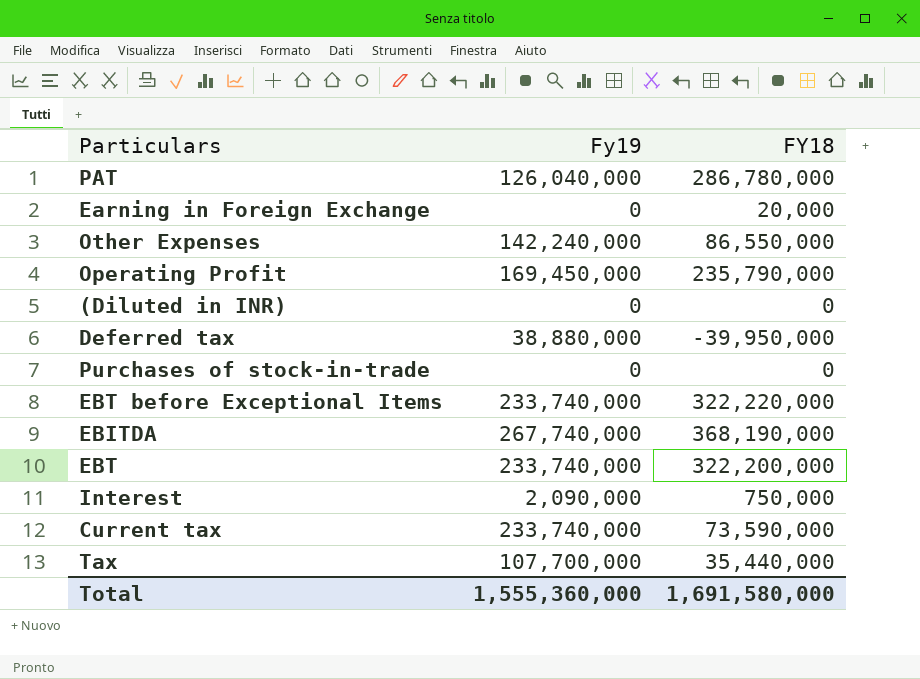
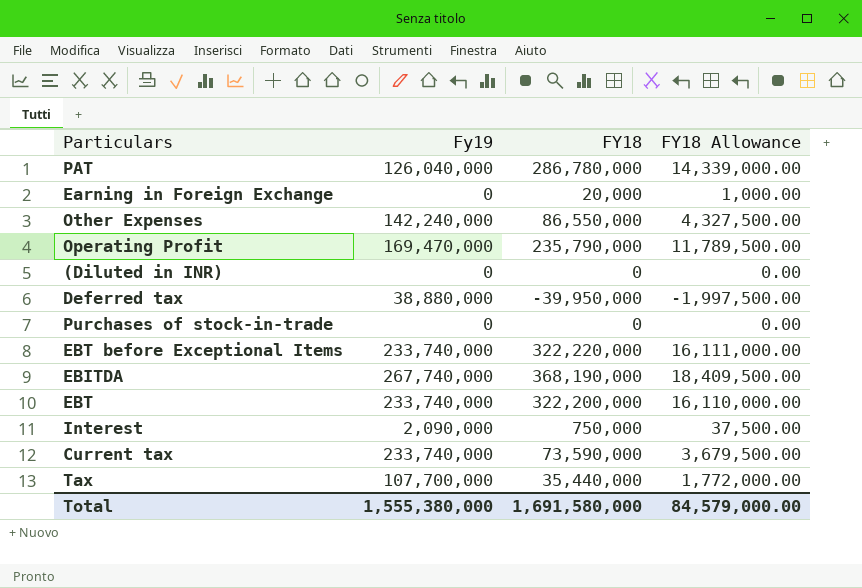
column FY18 Allowance | formula: none -> [FY18] * 0.05
Operating Profit | Fy19: 169,450,000 -> 169,470,000
Total | Fy19: 1,555,360,000 -> 1,555,380,000

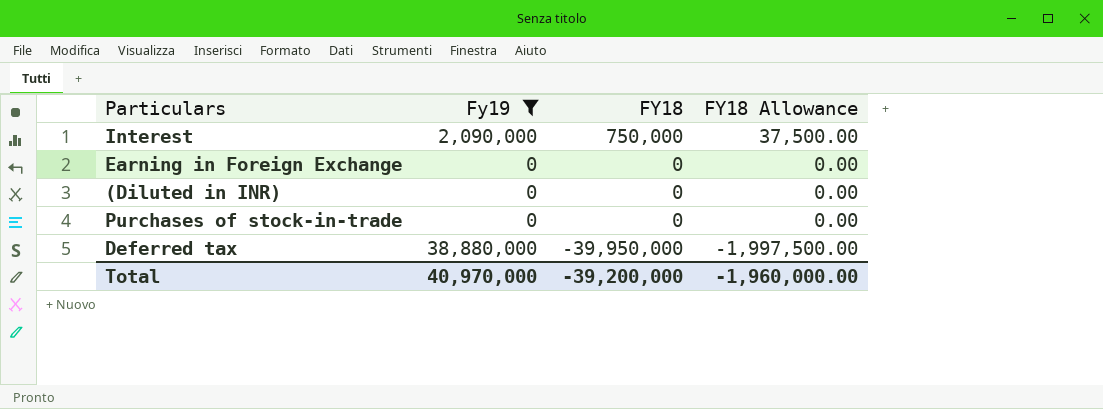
filter: none -> Fy19 <= 38,880,000
row order: none -> FY18 descending
Earning in Foreign Exchange | FY18: 20,000 -> 0
Earning in Foreign Exchange | FY18 Allowance: 1,000.00 -> 0.00
Total | Fy19: 1,555,380,000 -> 40,970,000
Total | FY18: 1,691,580,000 -> -39,200,000
Total | FY18 Allowance: 84,579,000.00 -> -1,960,000.00

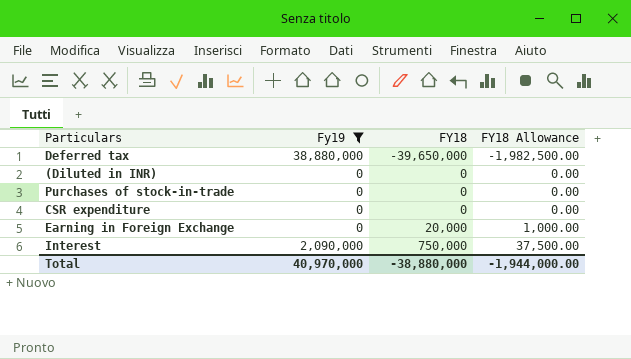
row order: FY18 descending -> FY18 ascending
Deferred tax | FY18: -39,950,000 -> -39,650,000
Deferred tax | FY18 Allowance: -1,997,500.00 -> -1,982,500.00
row CSR expenditure: none -> 0 | 0 | 0.00
Earning in Foreign Exchange | FY18: 0 -> 20,000
Earning in Foreign Exchange | FY18 Allowance: 0.00 -> 1,000.00
Total | FY18: -39,200,000 -> -38,880,000
Total | FY18 Allowance: -1,960,000.00 -> -1,944,000.00

